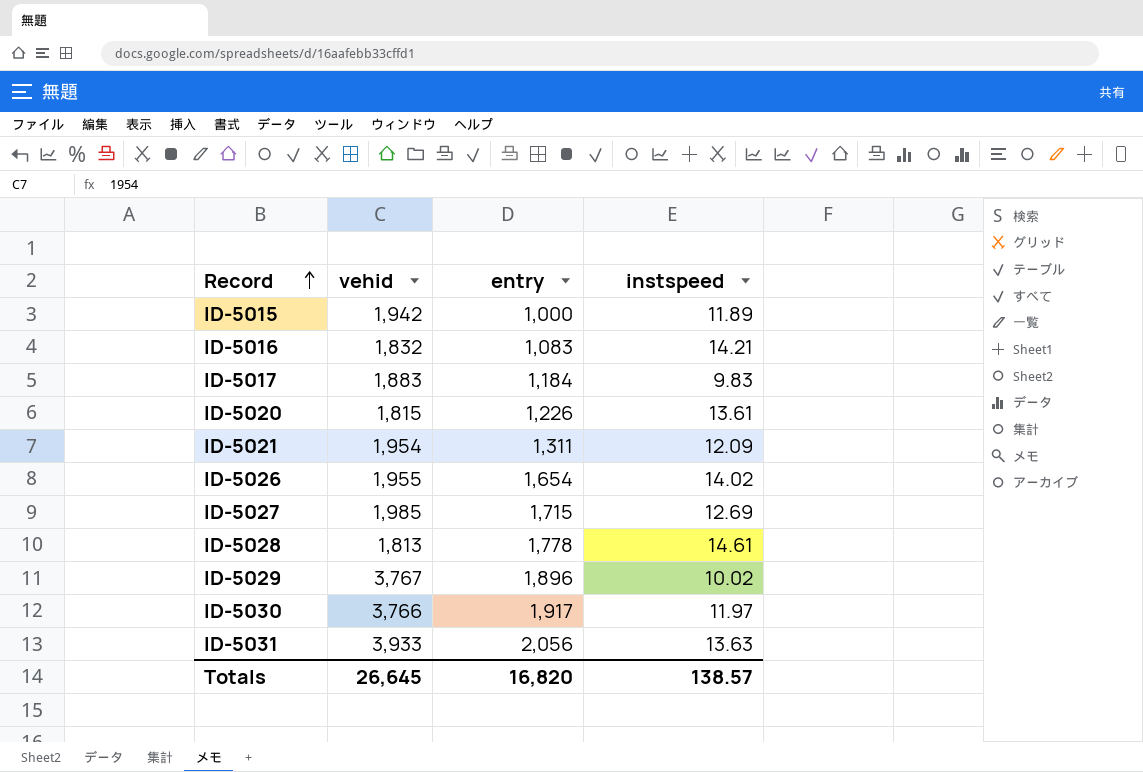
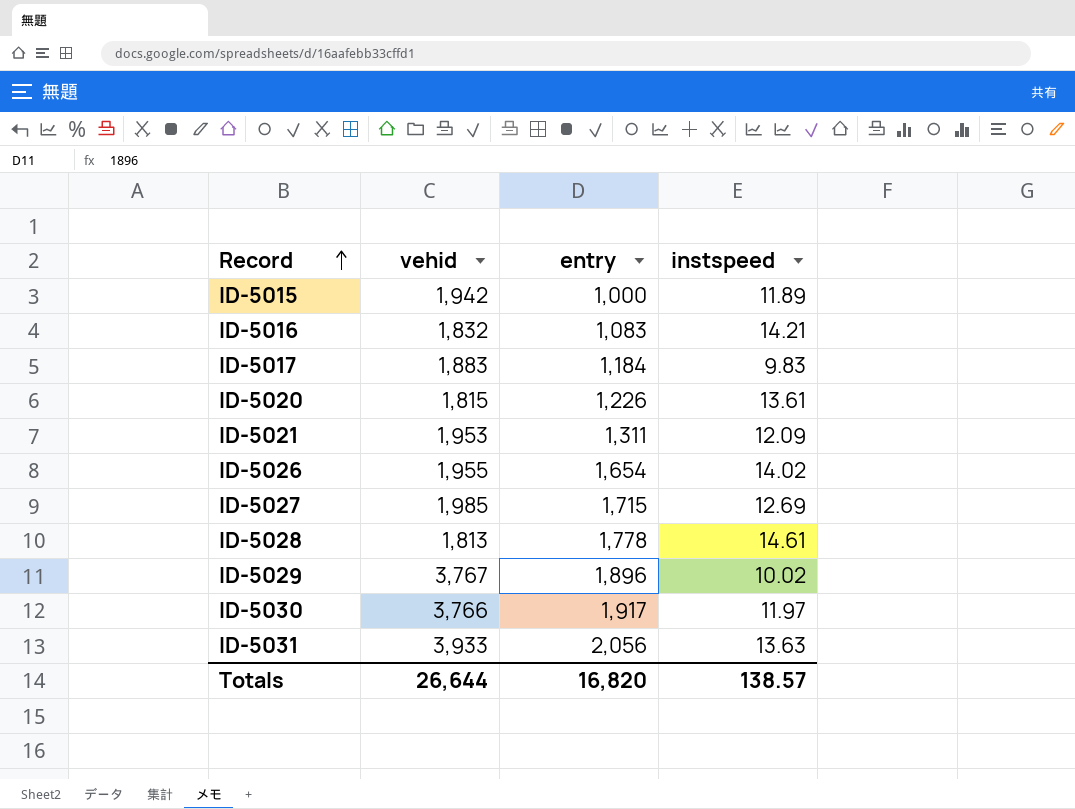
ID-5021 | vehid: 1,954 -> 1,953
Totals | vehid: 26,645 -> 26,644

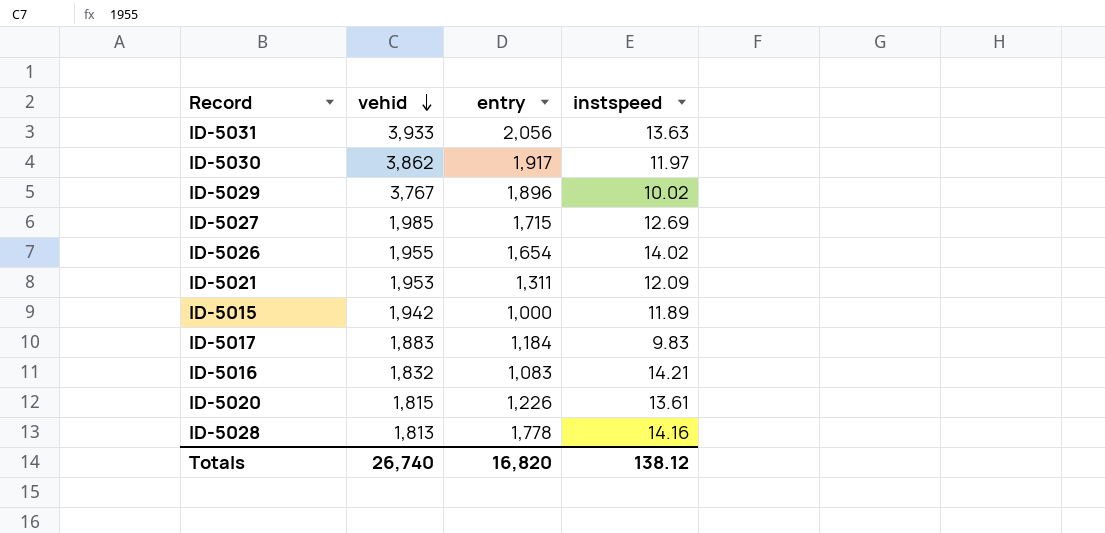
row order: Record ascending -> vehid descending
ID-5030 | vehid: 3,766 -> 3,862
ID-5028 | instspeed: 14.61 -> 14.16
Totals | vehid: 26,644 -> 26,740
Totals | instspeed: 138.57 -> 138.12

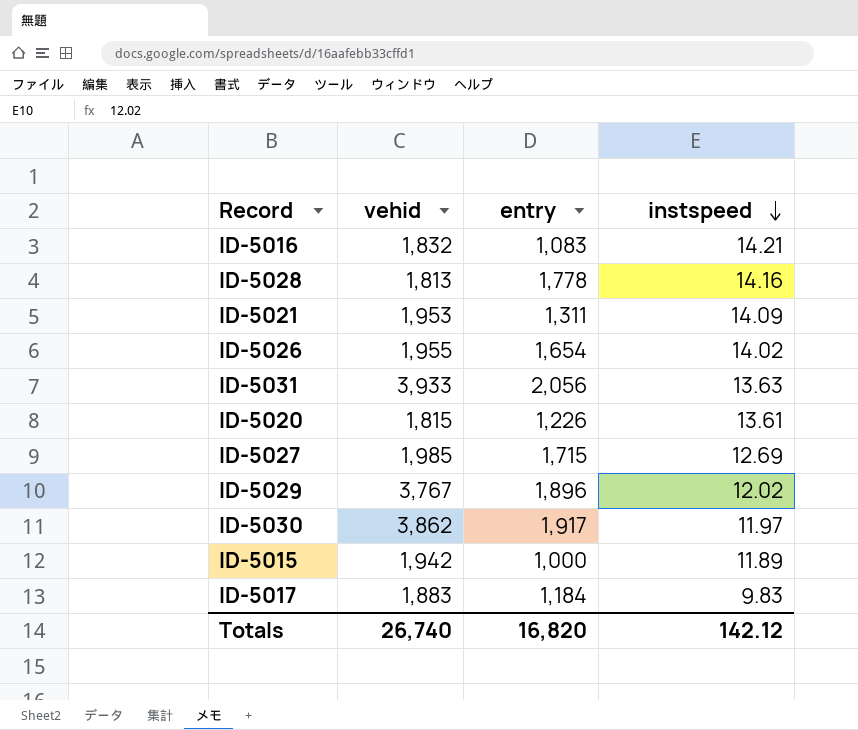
row order: vehid descending -> instspeed descending
ID-5021 | instspeed: 12.09 -> 14.09
ID-5029 | instspeed: 10.02 -> 12.02
Totals | instspeed: 138.12 -> 142.12

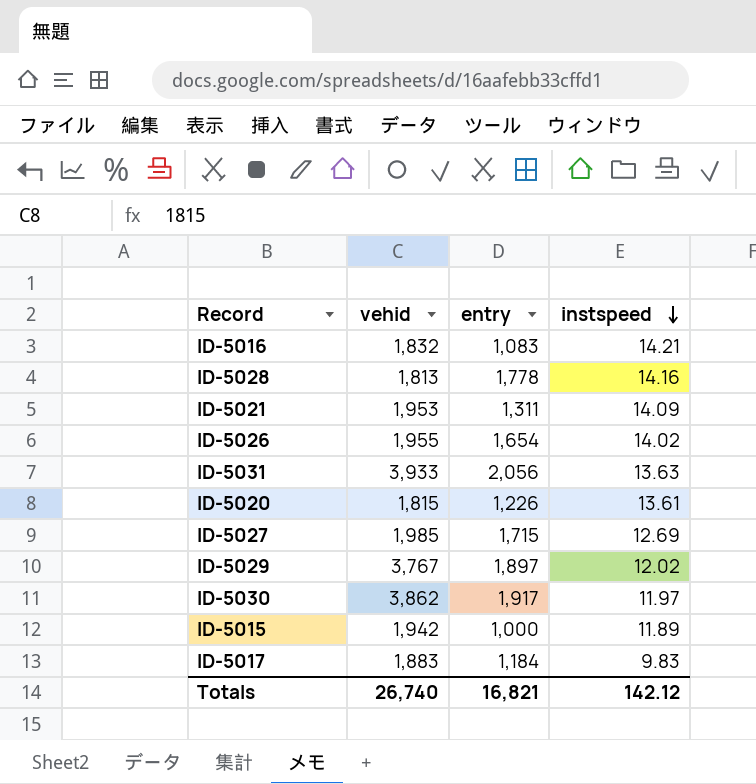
ID-5029 | entry: 1,896 -> 1,897
Totals | entry: 16,820 -> 16,821

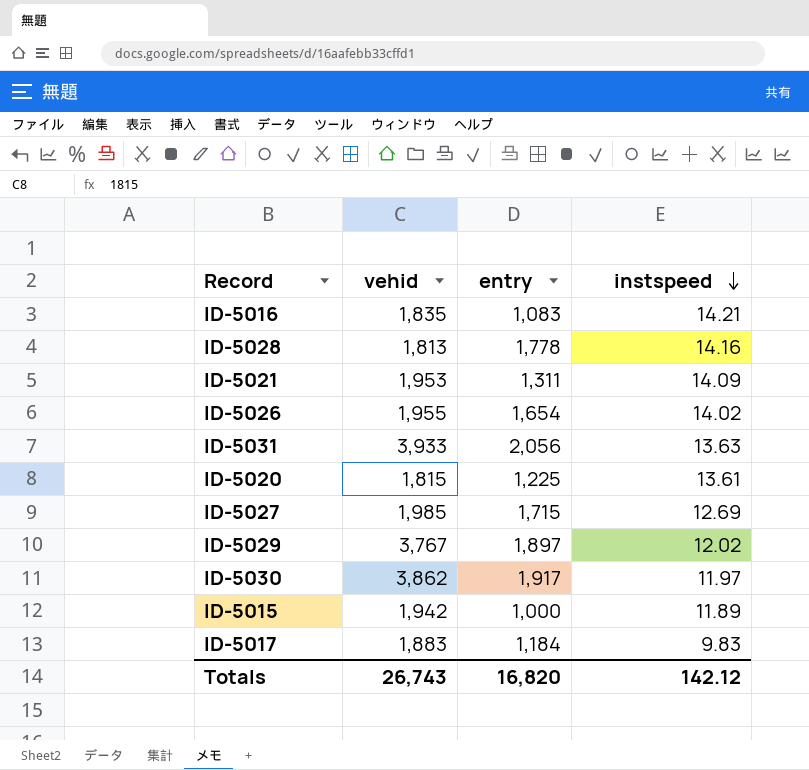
ID-5016 | vehid: 1,832 -> 1,835
ID-5020 | entry: 1,226 -> 1,225
Totals | vehid: 26,740 -> 26,743
Totals | entry: 16,821 -> 16,820

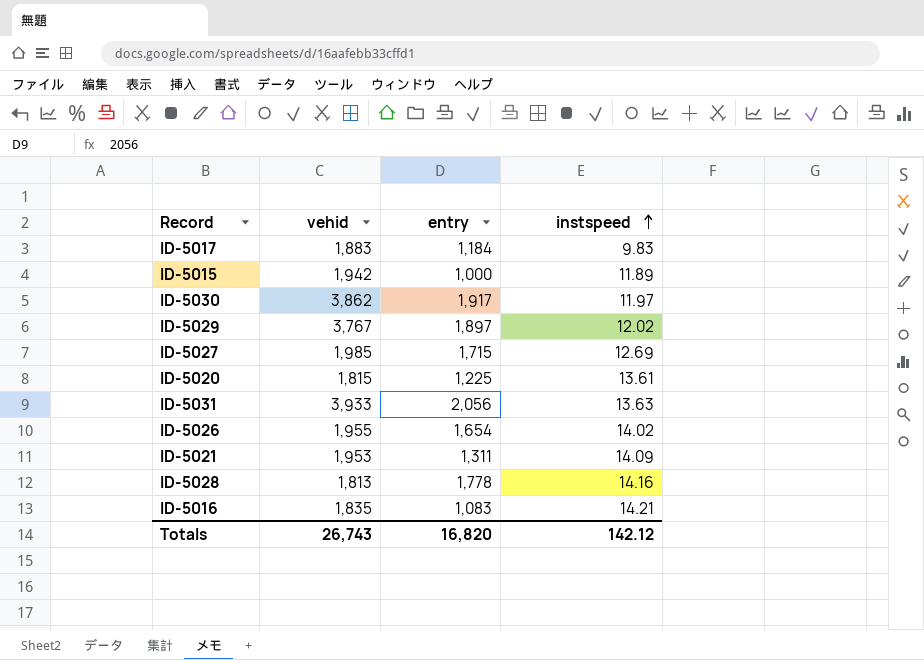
row order: instspeed descending -> instspeed ascending

